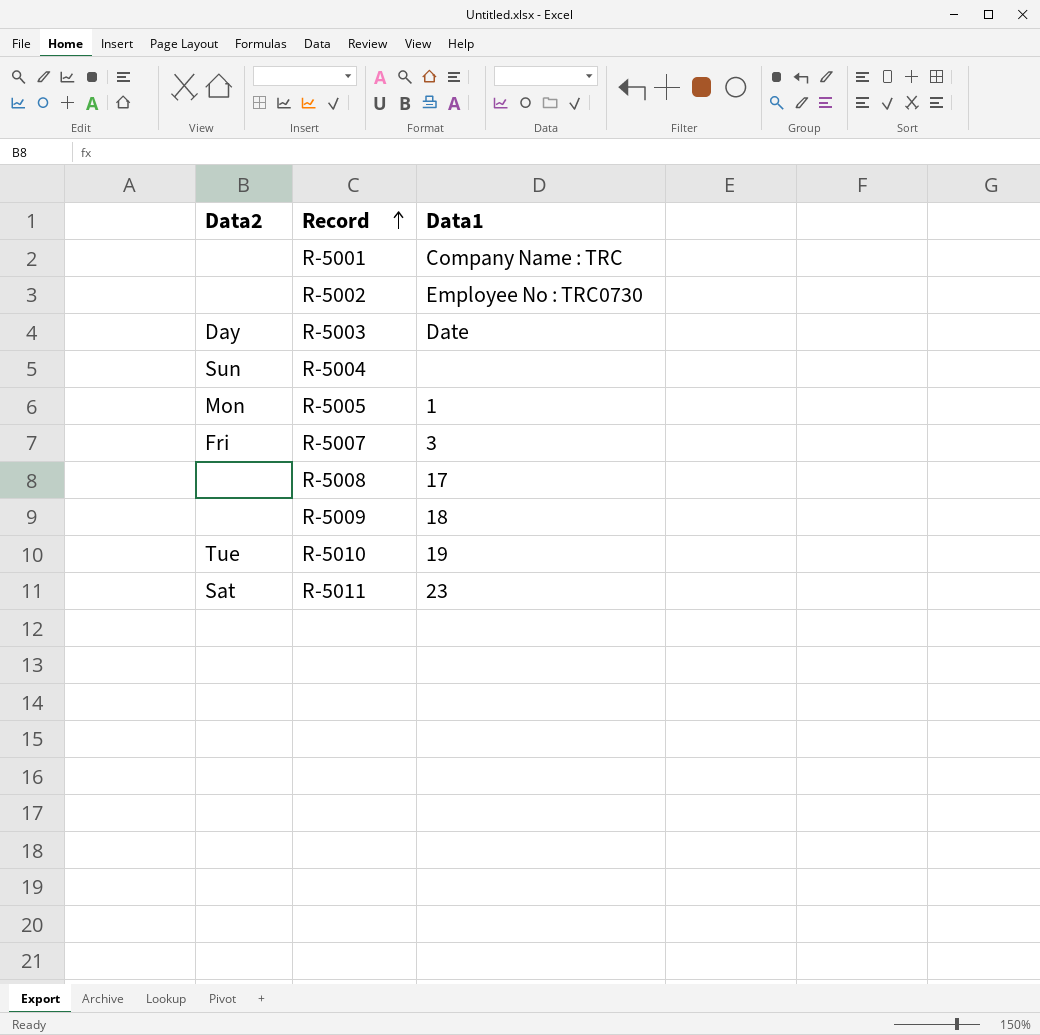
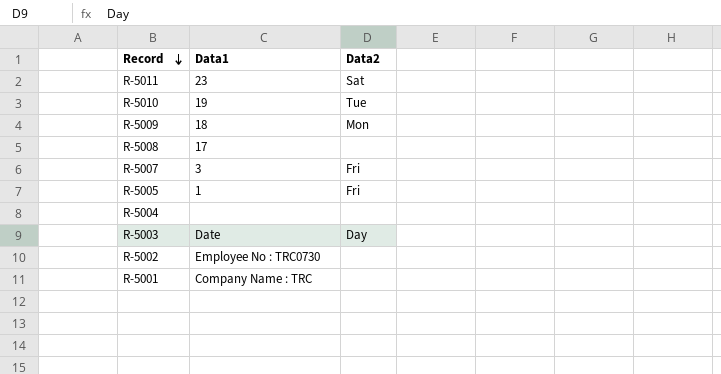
row order: Record ascending -> Record descending
column Data2 | position: 1 -> 3
R-5009 | Data2: none -> Mon
R-5005 | Data2: Mon -> Fri
R-5004 | Data2: Sun -> none

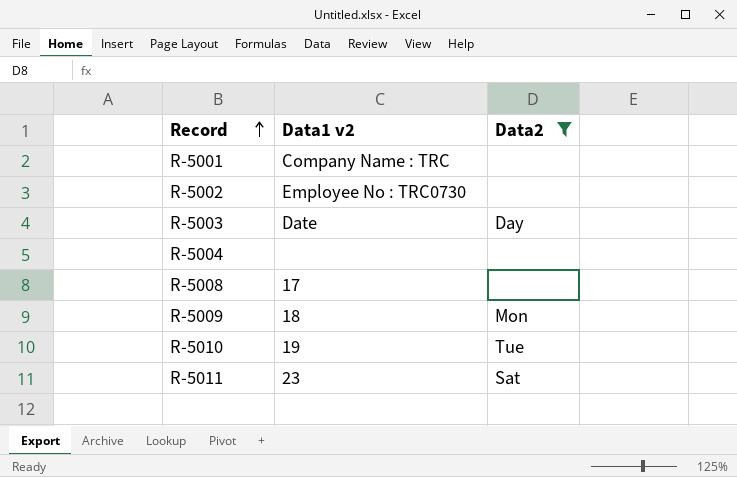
filter: none -> Data2 != Fri
row order: Record descending -> Record ascending
column name: Data1 -> Data1 v2

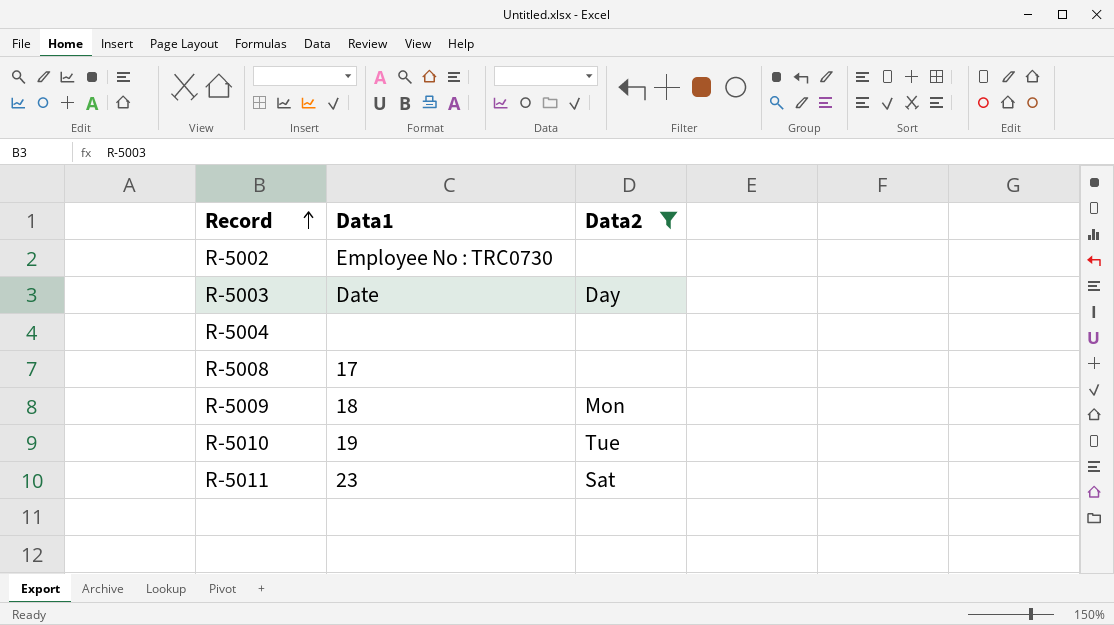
column name: Data1 v2 -> Data1
row R-5001: Company Name : TRC | none -> none

